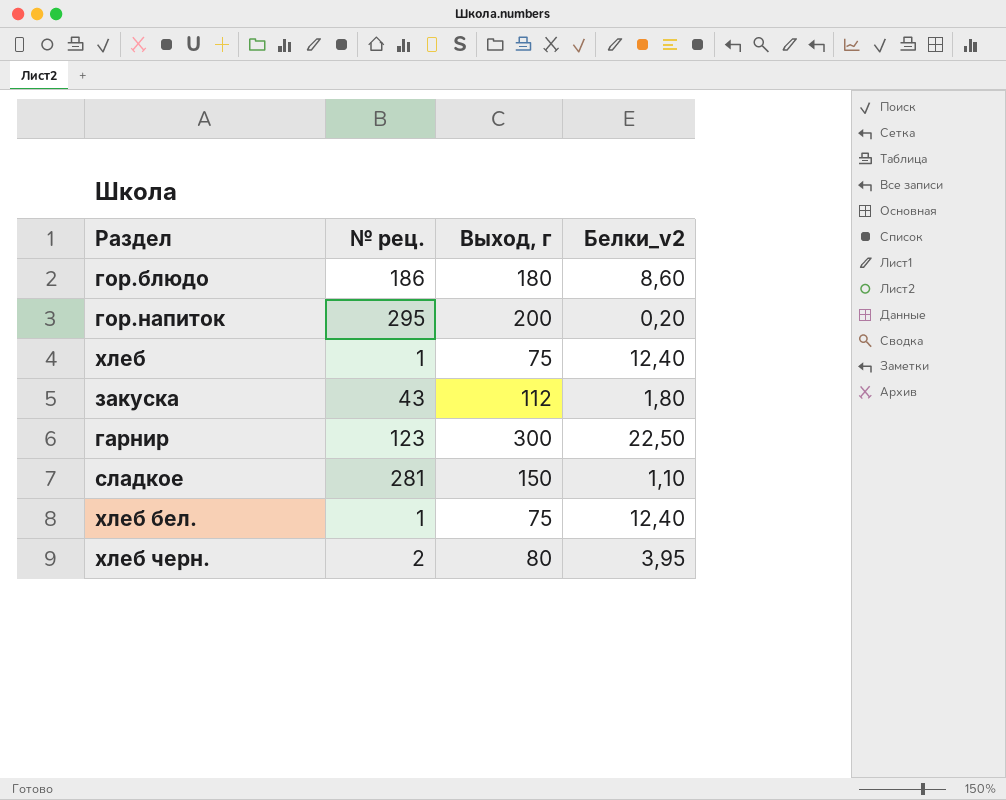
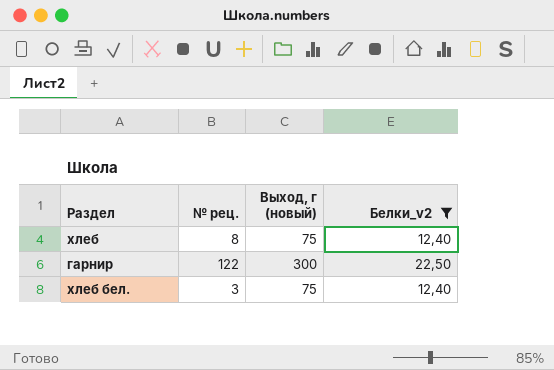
filter: none -> Белки_v2 >= 12,40
column name: Выход, г -> Выход, г (новый)
хлеб | № рец.: 1 -> 8
гарнир | № рец.: 123 -> 122
хлеб бел. | № рец.: 1 -> 3

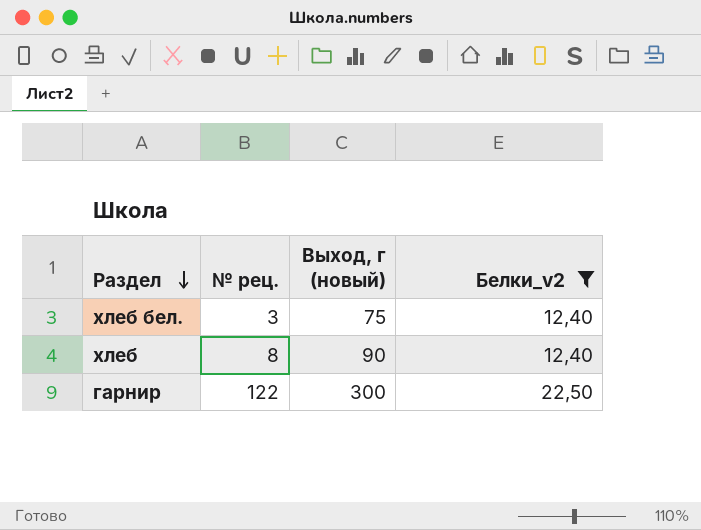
row order: none -> Раздел descending
хлеб | Выход, г (новый): 75 -> 90

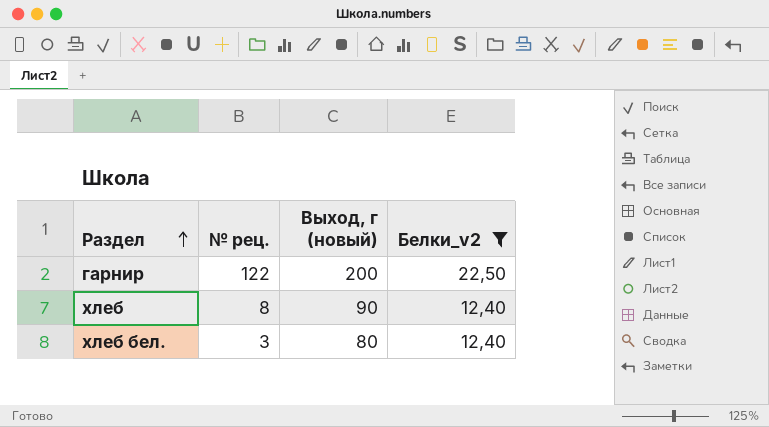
row order: Раздел descending -> Раздел ascending
гарнир | Выход, г (новый): 300 -> 200
хлеб бел. | Выход, г (новый): 75 -> 80

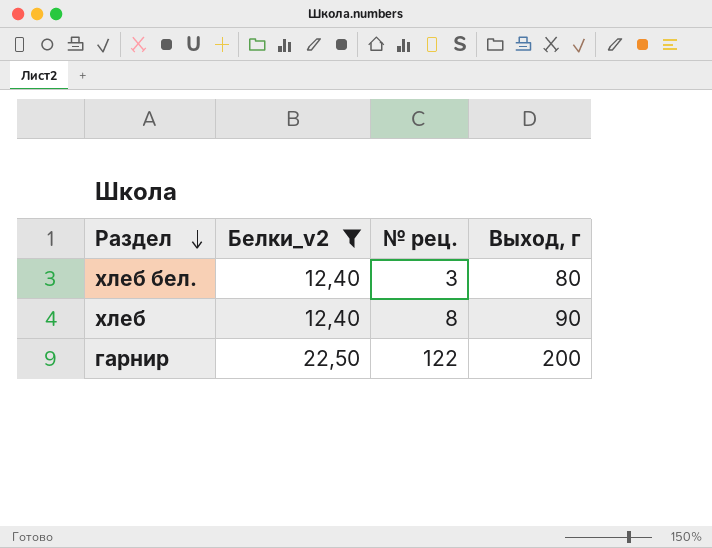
row order: Раздел ascending -> Раздел descending
column Белки_v2 | position: 4 -> 2
column name: Выход, г (новый) -> Выход, г

